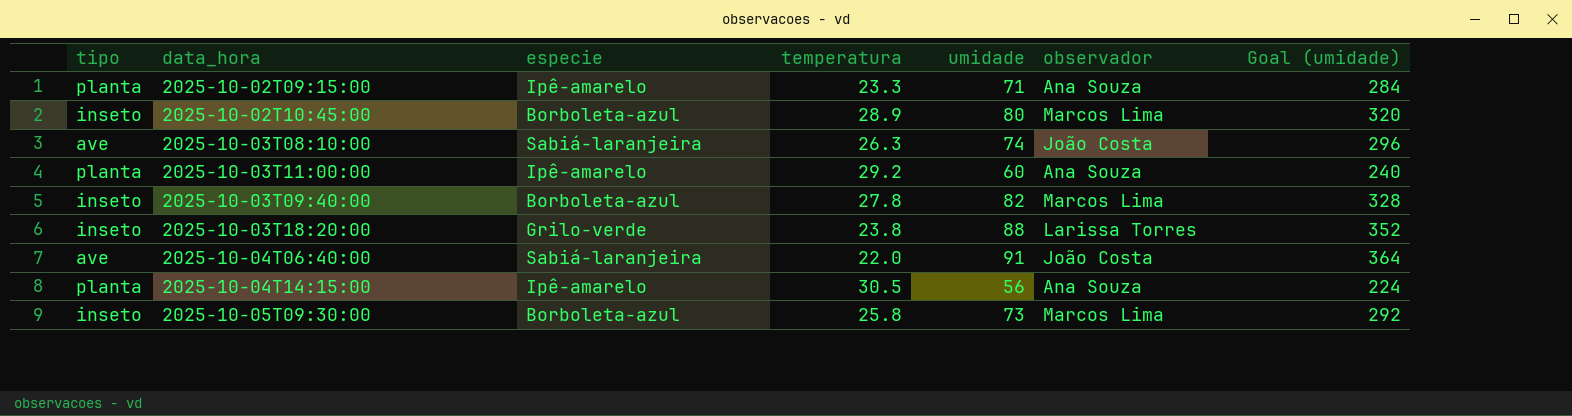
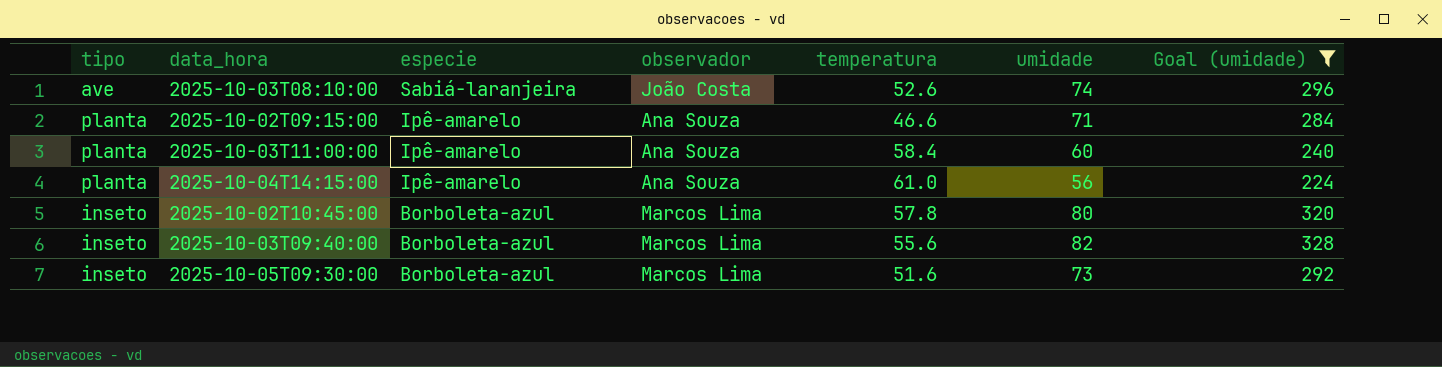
filter: none -> Goal (umidade) <= 328
row order: none -> especie descending
column observador | position: 6 -> 4
2025-10-03T08:10:00 | temperatura: 26.3 -> 52.6
2025-10-02T09:15:00 | temperatura: 23.3 -> 46.6
2025-10-03T11:00:00 | temperatura: 29.2 -> 58.4
2025-10-04T14:15:00 | temperatura: 30.5 -> 61.0
2025-10-02T10:45:00 | temperatura: 28.9 -> 57.8
2025-10-03T09:40:00 | temperatura: 27.8 -> 55.6
2025-10-05T09:30:00 | temperatura: 25.8 -> 51.6

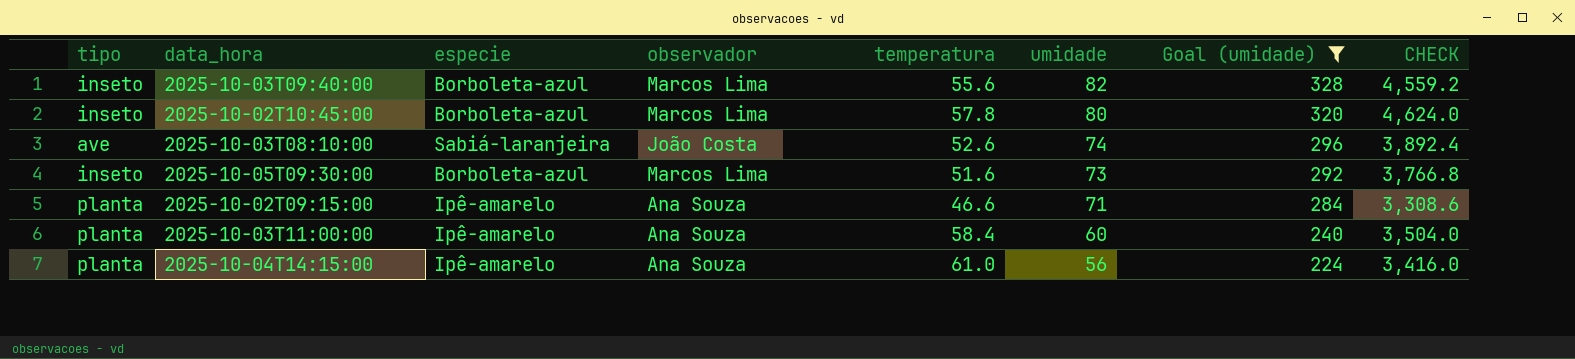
row order: especie descending -> umidade descending
column CHECK | formula: none -> [temperatura] * [umidade]

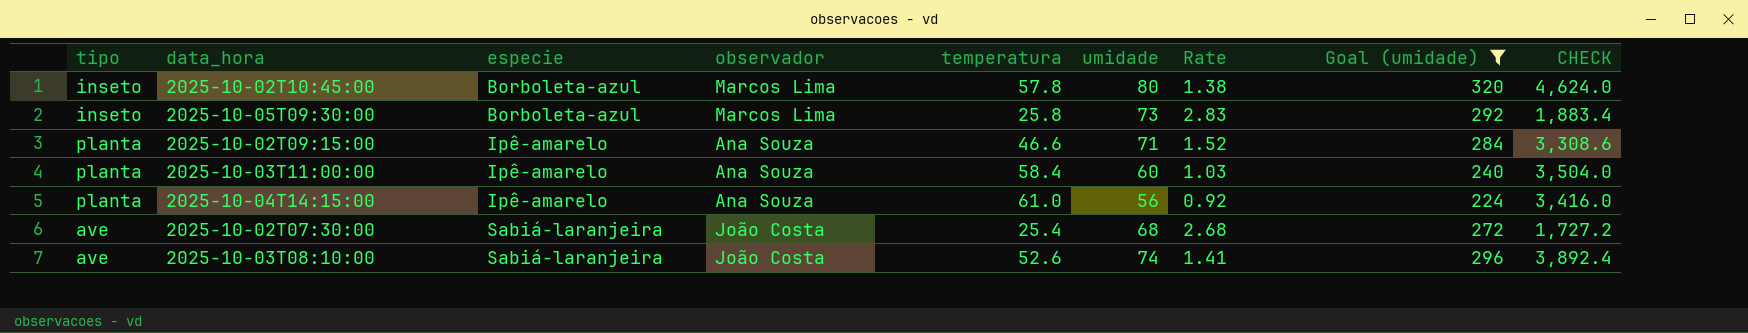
row order: umidade descending -> especie ascending
column Rate | formula: none -> [umidade] / [temperatura]
row 2025-10-03T09:40:00: inseto | Borboleta-azul | Marcos Lima | 55.6 | 82 | 328 | 4,559.2 -> none
2025-10-05T09:30:00 | temperatura: 51.6 -> 25.8
2025-10-05T09:30:00 | CHECK: 3,766.8 -> 1,883.4
row 2025-10-02T07:30:00: none -> ave | Sabiá-laranjeira | João Costa | 25.4 | 68 | 2.68 | 272 | 1,727.2

